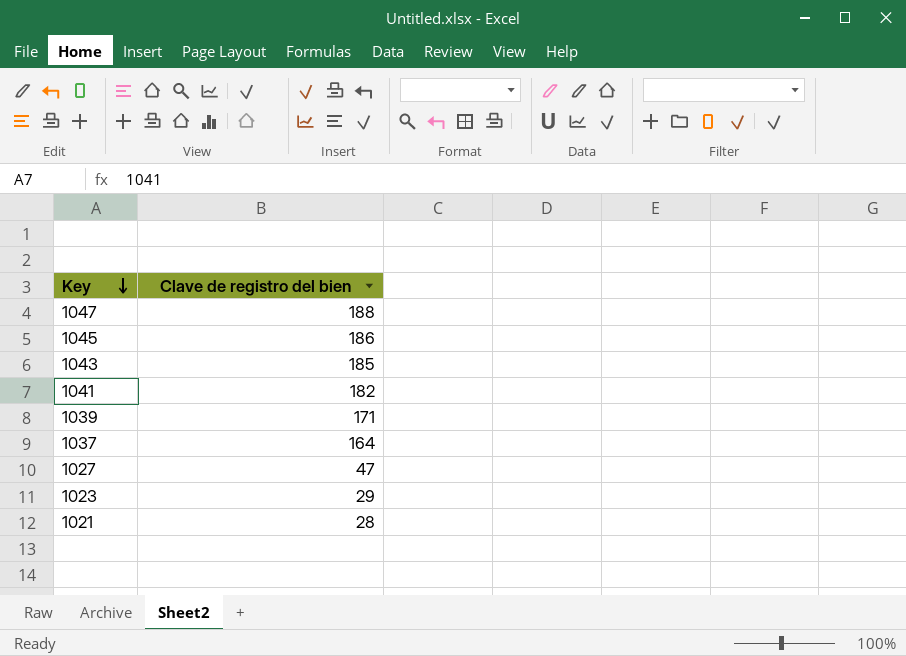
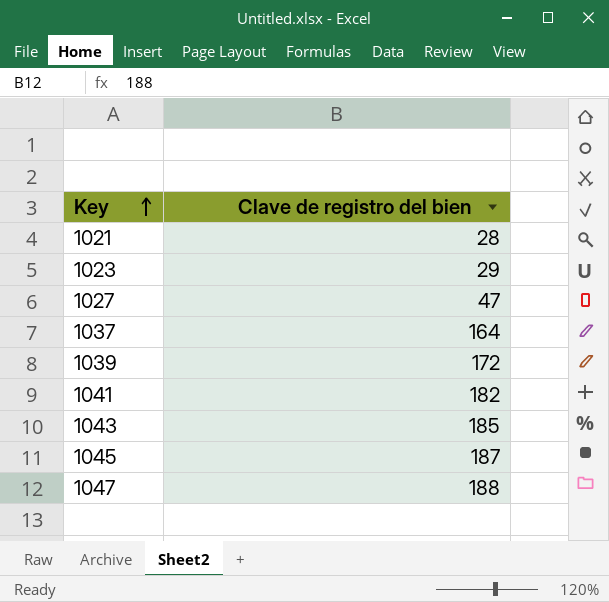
row order: Key descending -> Key ascending
1039 | Clave de registro del bien: 171 -> 172
1045 | Clave de registro del bien: 186 -> 187

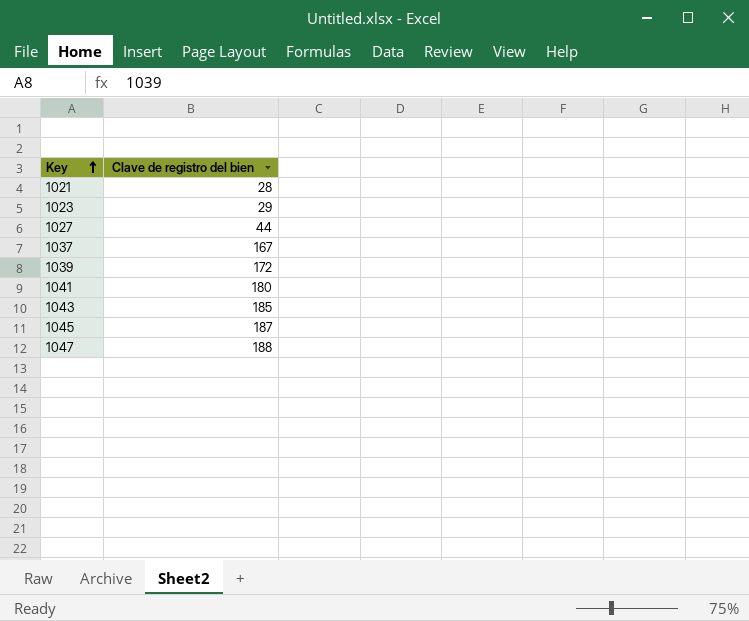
1027 | Clave de registro del bien: 47 -> 44
1037 | Clave de registro del bien: 164 -> 167
1041 | Clave de registro del bien: 182 -> 180

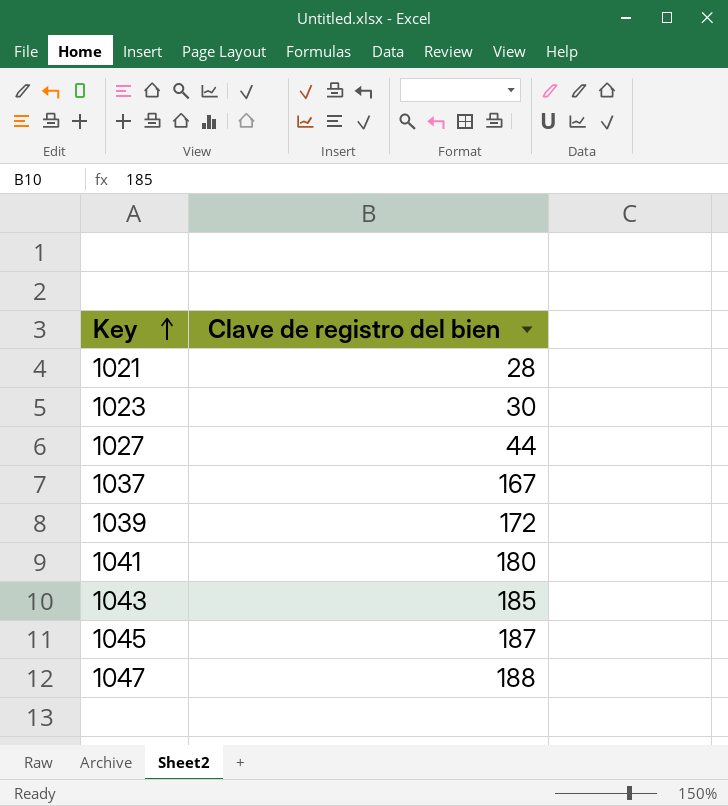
1023 | Clave de registro del bien: 29 -> 30

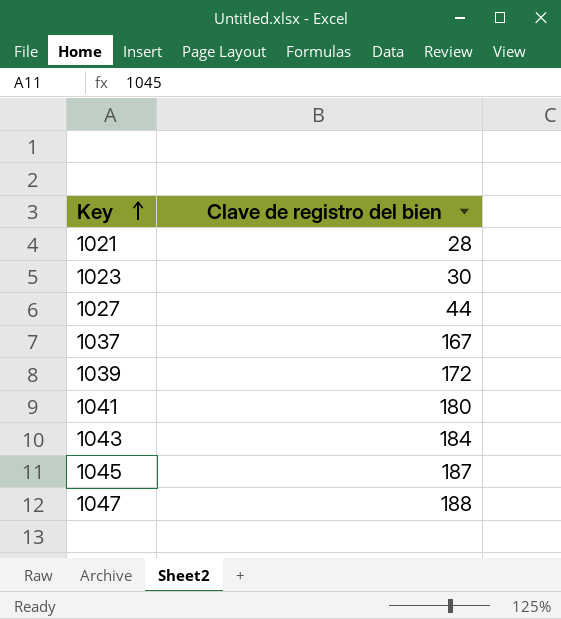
1043 | Clave de registro del bien: 185 -> 184

